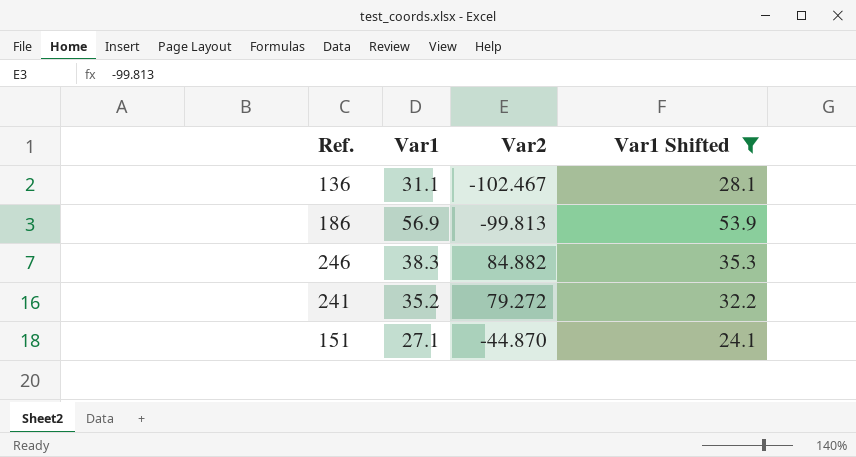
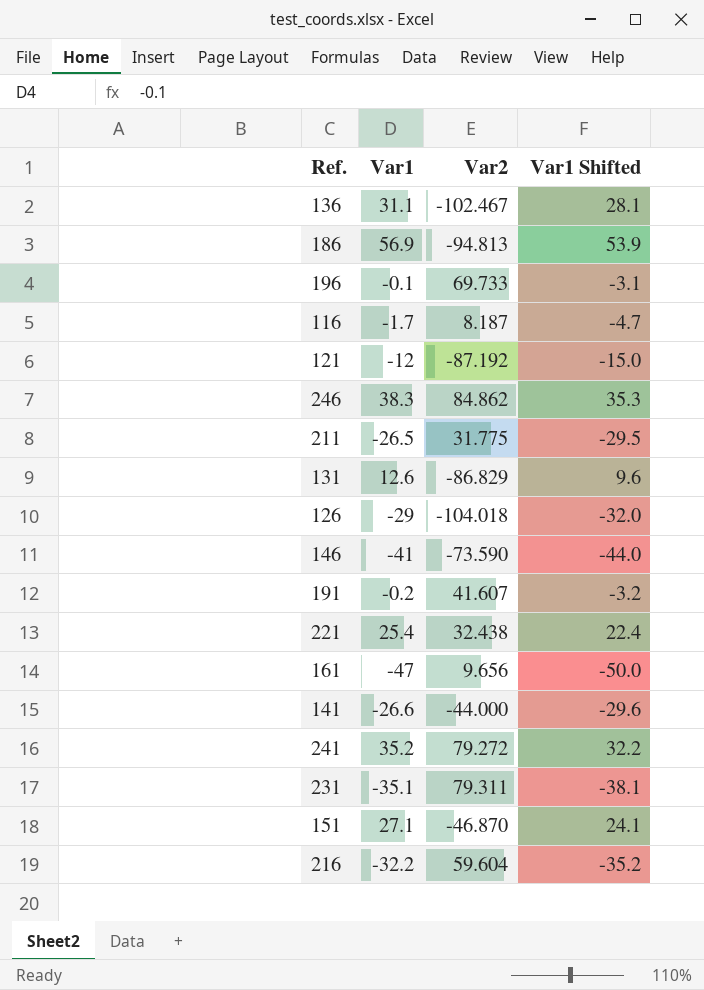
filter: Var1 Shifted >= 24.1 -> none
186 | Var2: -99.813 -> -94.813
246 | Var2: 84.882 -> 84.862
151 | Var2: -44.870 -> -46.870

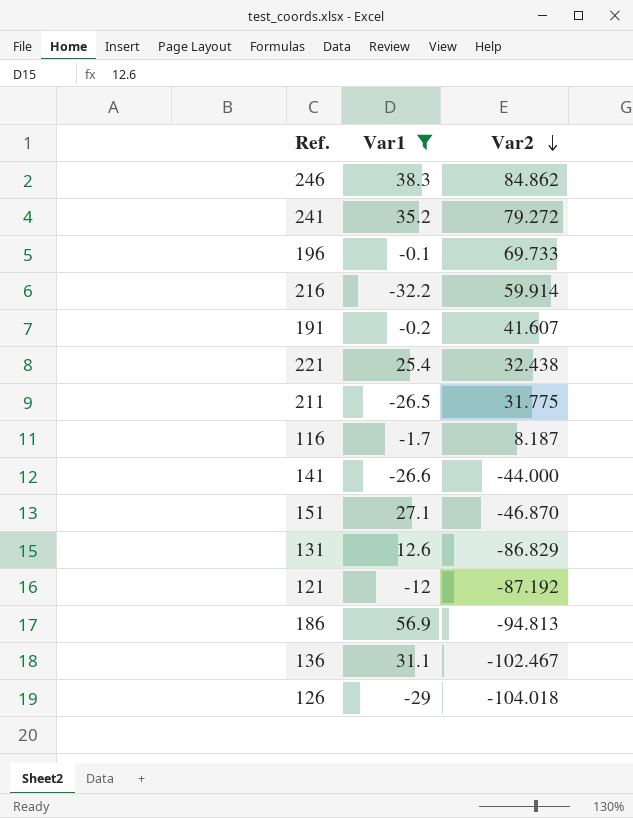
filter: none -> Var1 >= -32.2
row order: none -> Var2 descending
column Var1 Shifted | formula: [Var1] - 3 -> none
216 | Var2: 59.604 -> 59.914

